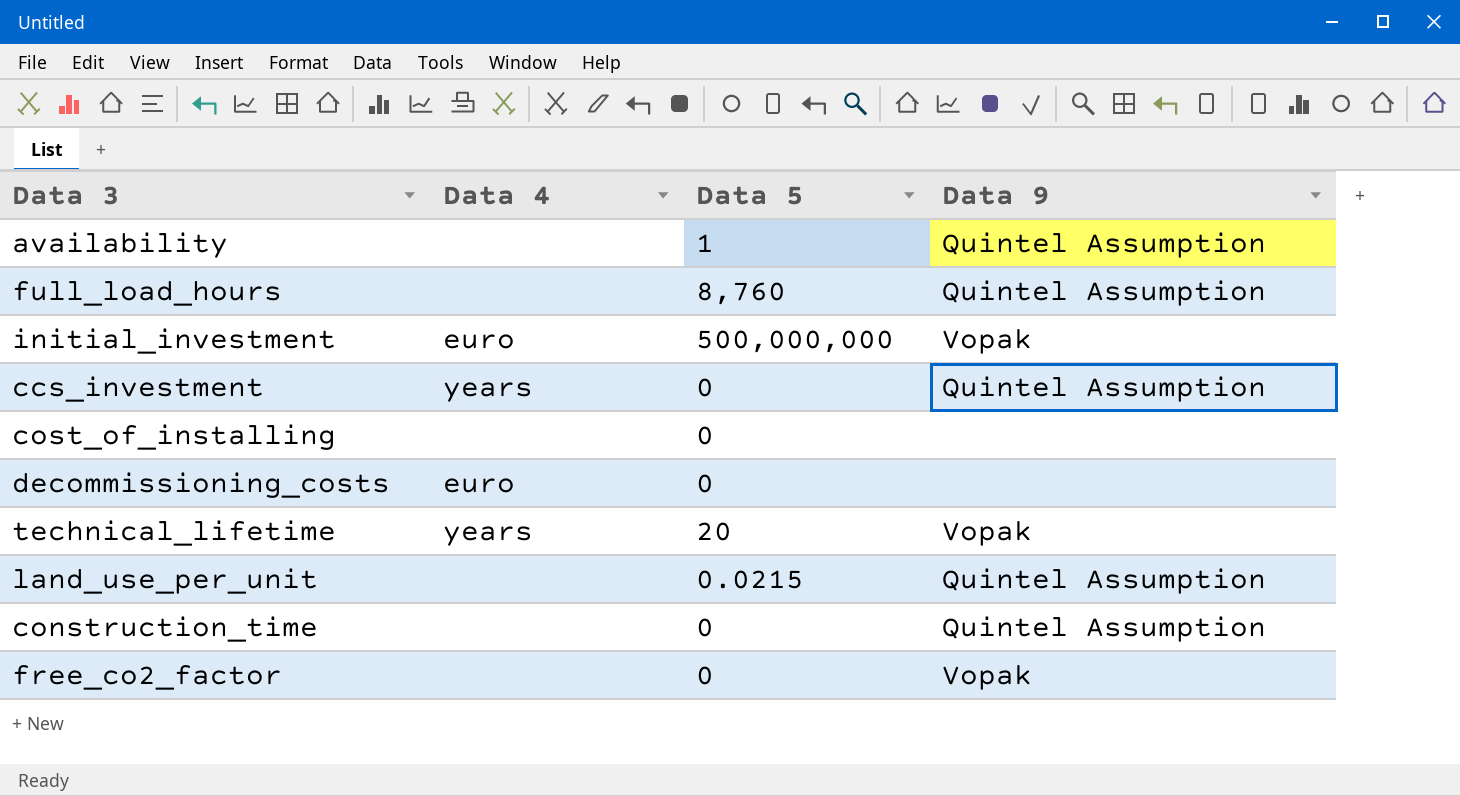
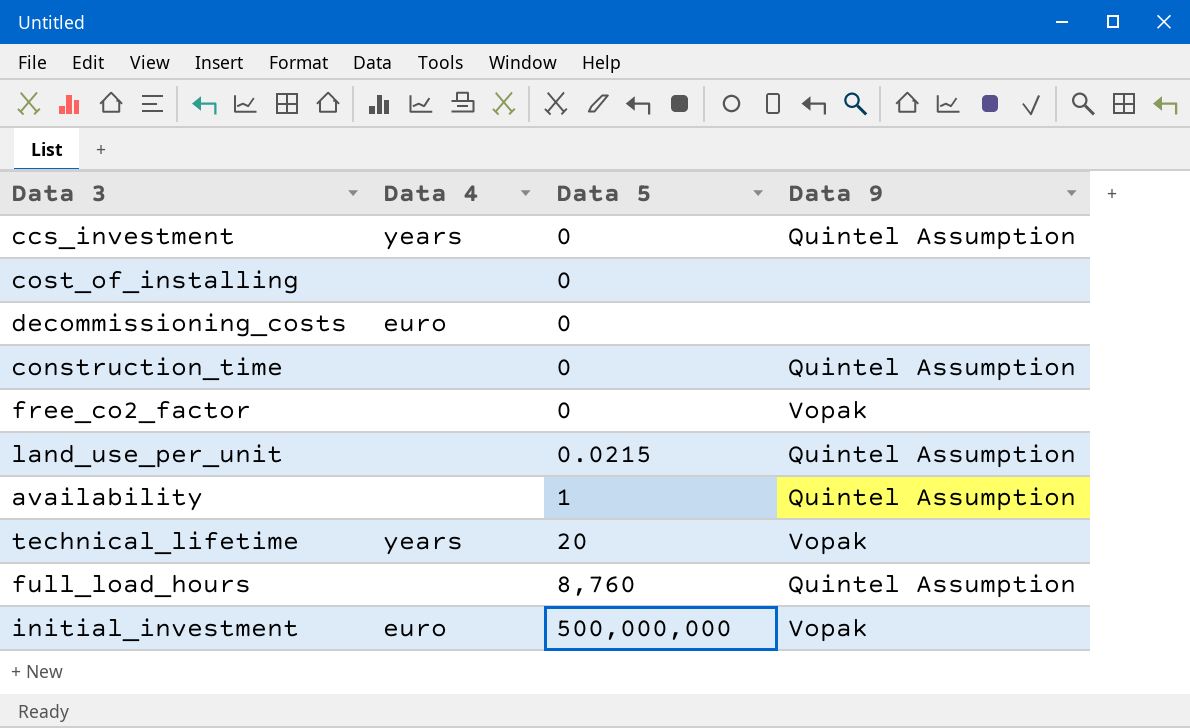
row order: none -> Data 5 ascending

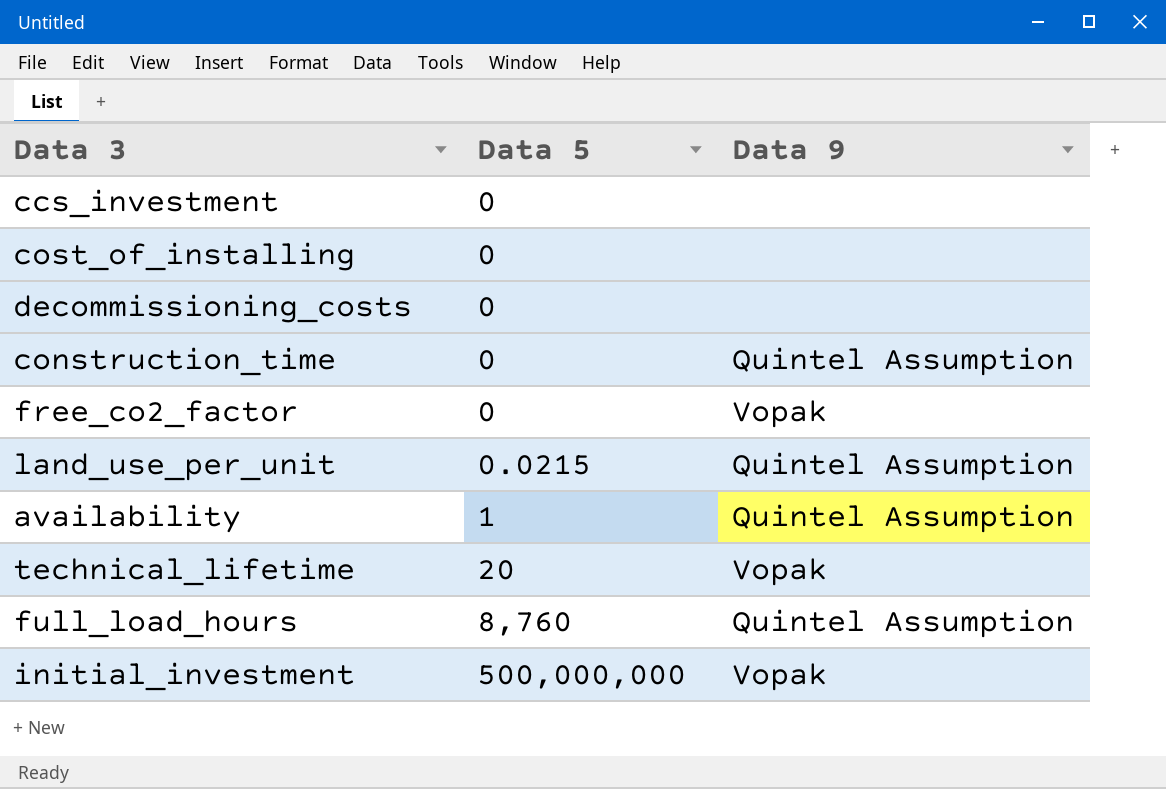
column Data 4 | position: 2 -> none
ccs_investment | Data 9: Quintel Assumption -> none

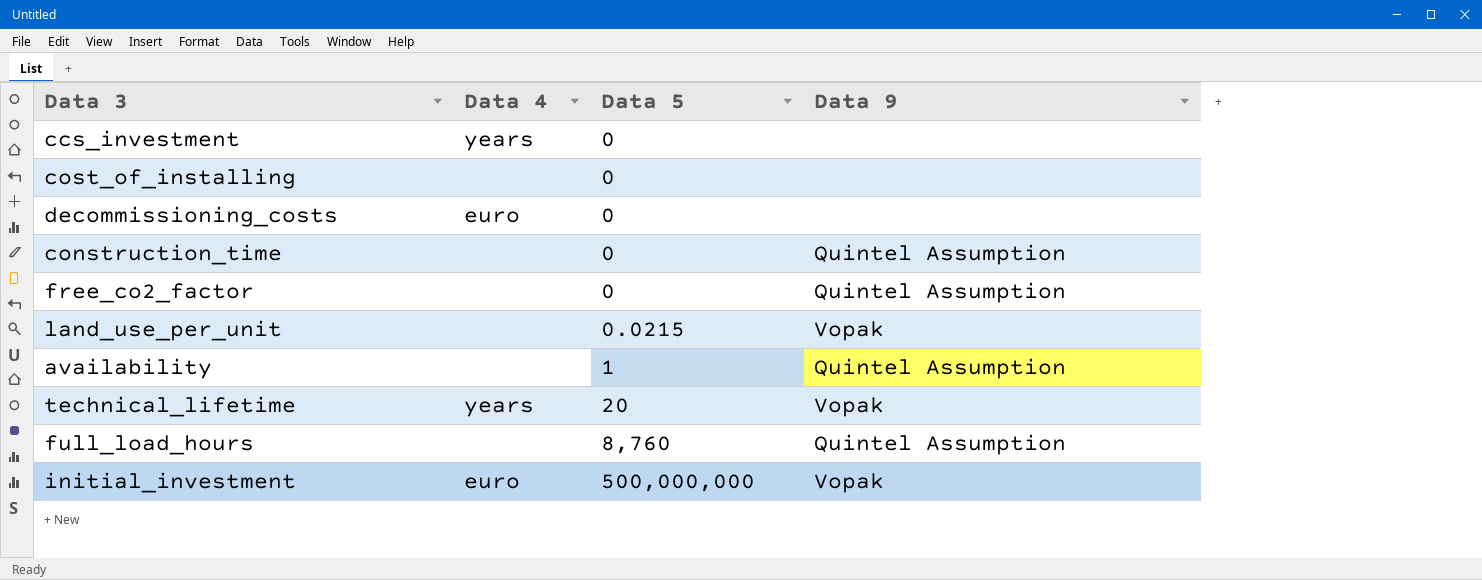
column Data 4 | position: none -> 2
free_co2_factor | Data 9: Vopak -> Quintel Assumption
land_use_per_unit | Data 9: Quintel Assumption -> Vopak

